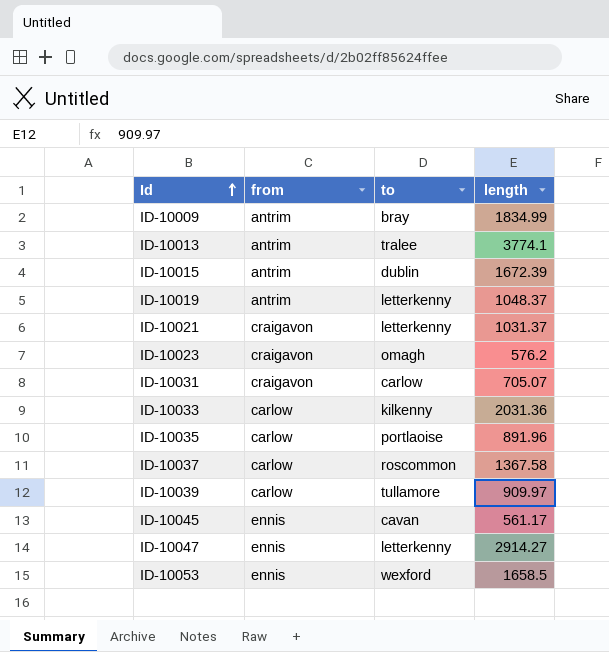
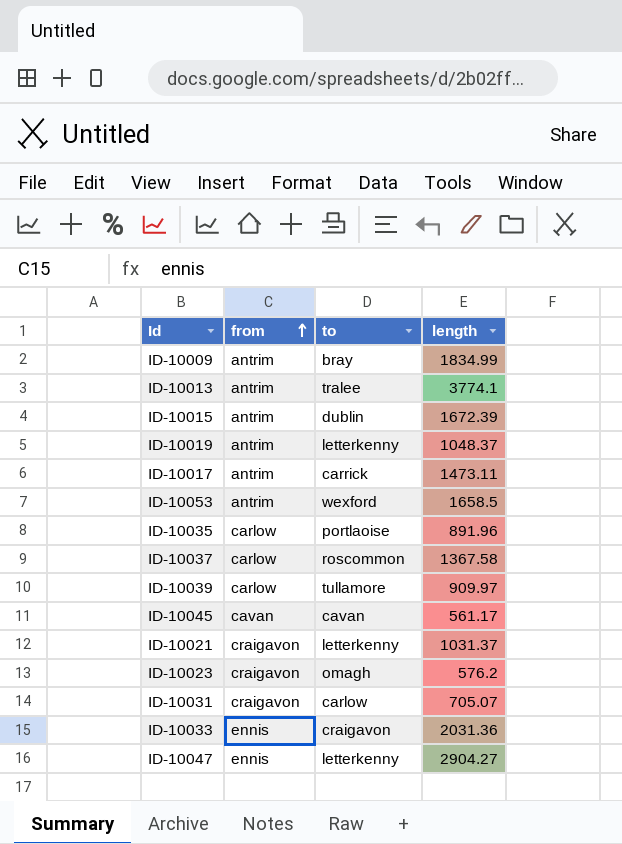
row order: Id ascending -> from ascending
row ID-10017: none -> antrim | carrick | 1473.11
ID-10053 | from: ennis -> antrim
ID-10045 | from: ennis -> cavan
ID-10033 | from: carlow -> ennis
ID-10033 | to: kilkenny -> craigavon
ID-10047 | length: 2914.27 -> 2904.27

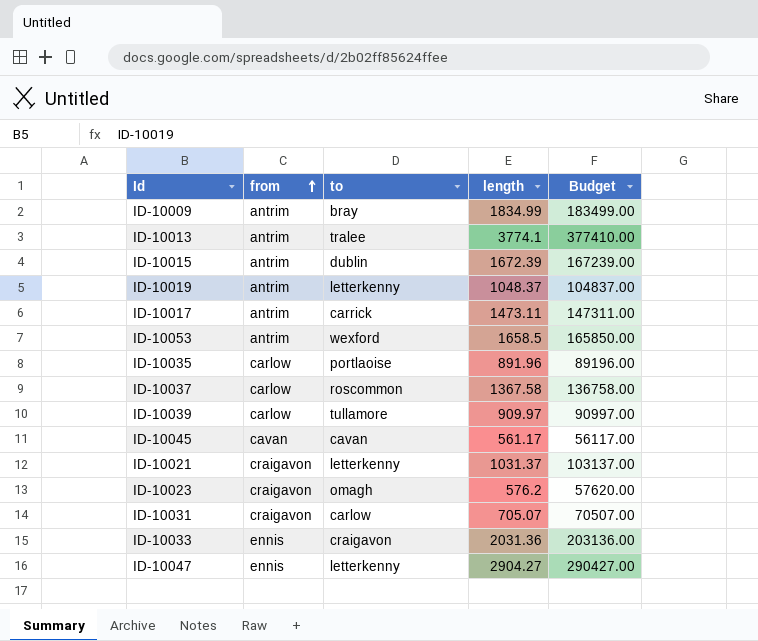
column Budget | formula: none -> [length] * 100

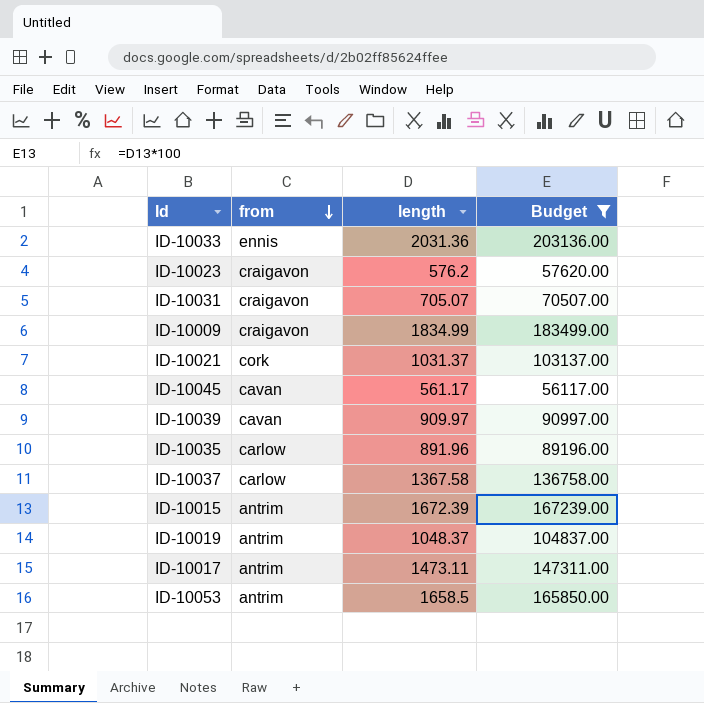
filter: none -> Budget <= 203136.00
row order: from ascending -> from descending
column to | position: 3 -> none
ID-10009 | from: antrim -> craigavon
ID-10021 | from: craigavon -> cork
ID-10039 | from: carlow -> cavan

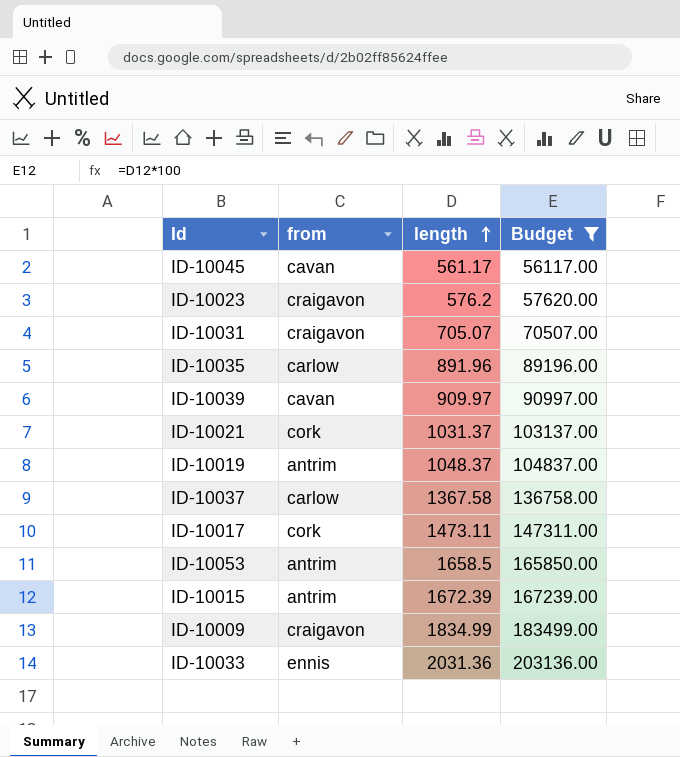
row order: from descending -> length ascending
ID-10017 | from: antrim -> cork

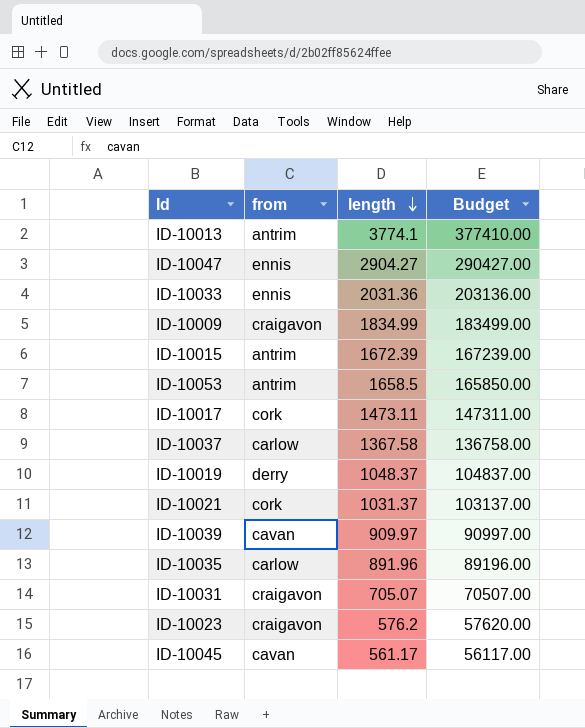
filter: Budget <= 203136.00 -> none
row order: length ascending -> length descending
ID-10019 | from: antrim -> derry

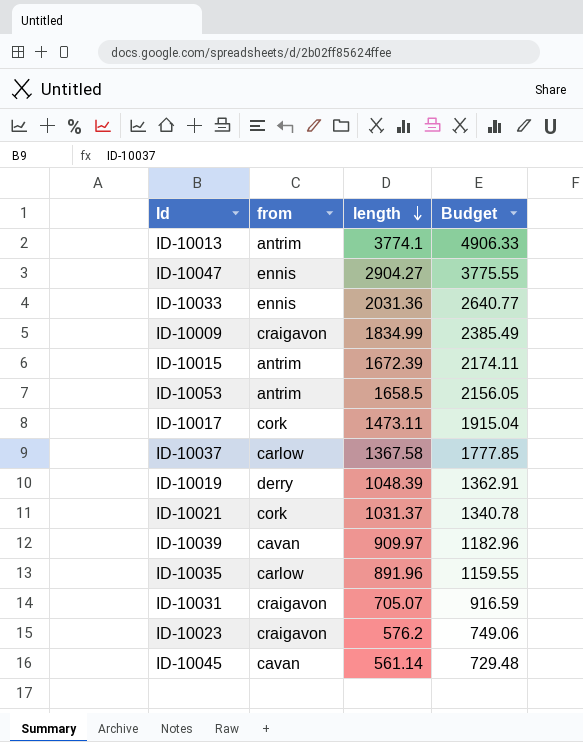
column Budget | formula: [length] * 100 -> [length] * 1.3
ID-10019 | length: 1048.37 -> 1048.39
ID-10045 | length: 561.17 -> 561.14

